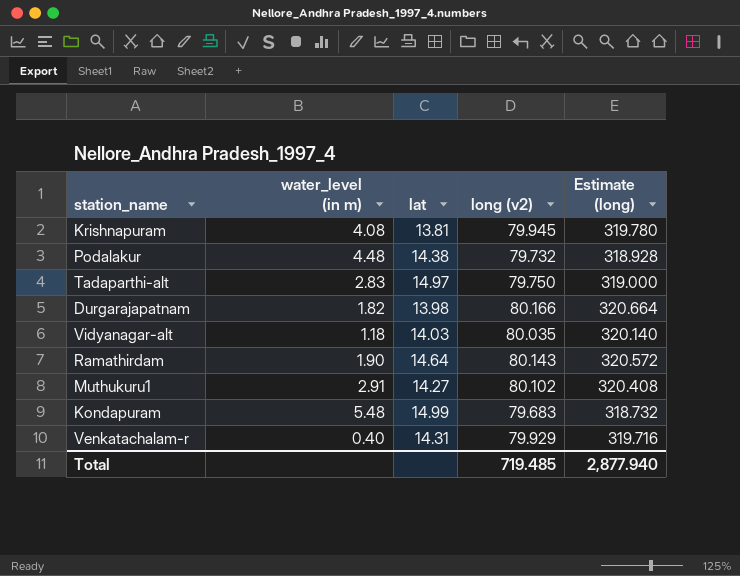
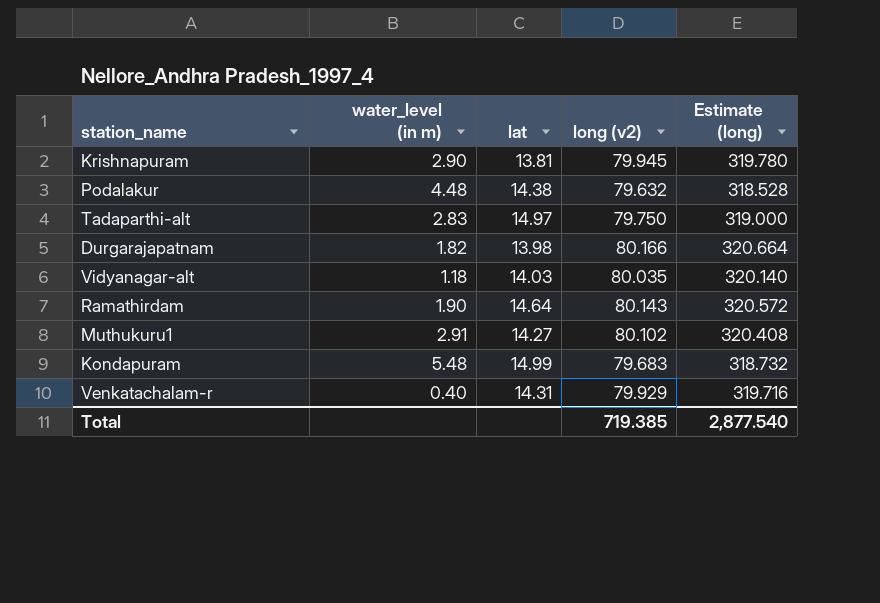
Krishnapuram | water_level (in m): 4.08 -> 2.90
Podalakur | long (v2): 79.732 -> 79.632
Podalakur | Estimate (long): 318.928 -> 318.528
Total | long (v2): 719.485 -> 719.385
Total | Estimate (long): 2,877.940 -> 2,877.540

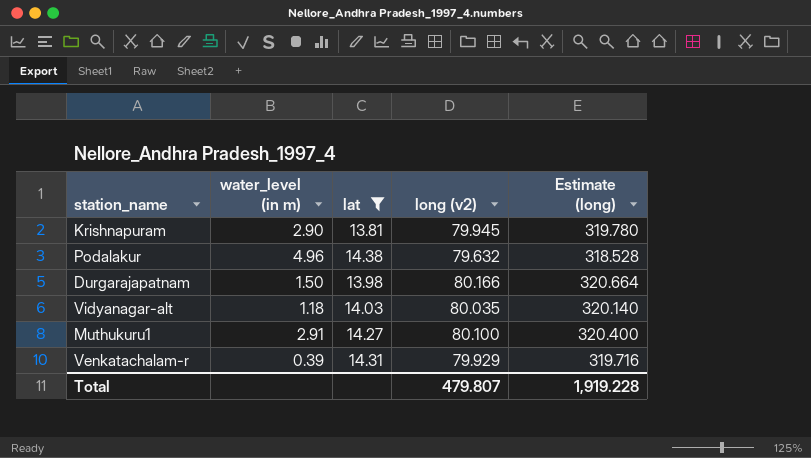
filter: none -> lat <= 14.38
Podalakur | water_level (in m): 4.48 -> 4.96
Durgarajapatnam | water_level (in m): 1.82 -> 1.50
Muthukuru1 | long (v2): 80.102 -> 80.100
Muthukuru1 | Estimate (long): 320.408 -> 320.400
Venkatachalam-r | water_level (in m): 0.40 -> 0.39
Total | long (v2): 719.385 -> 479.807
Total | Estimate (long): 2,877.540 -> 1,919.228

